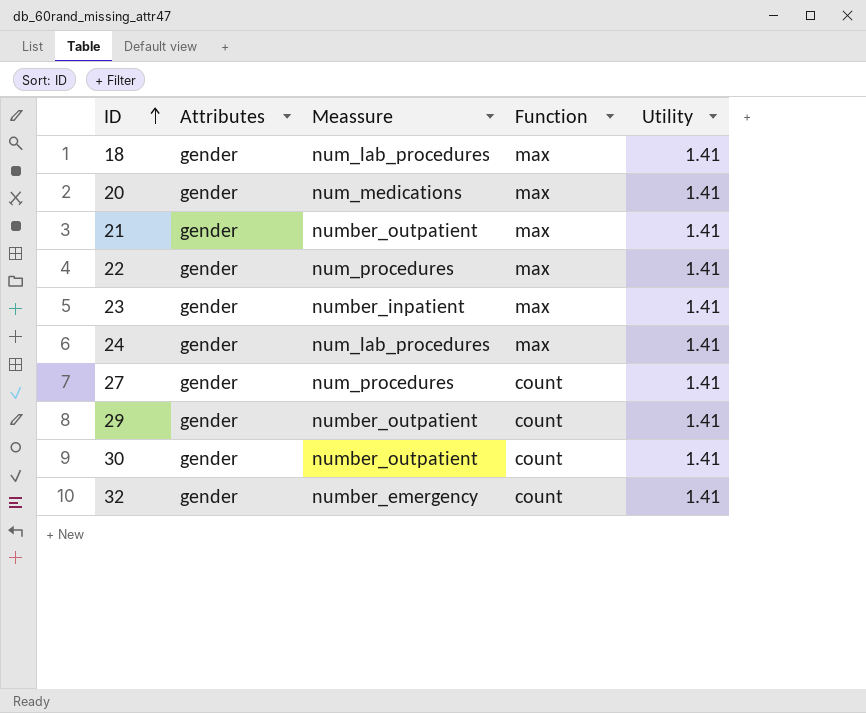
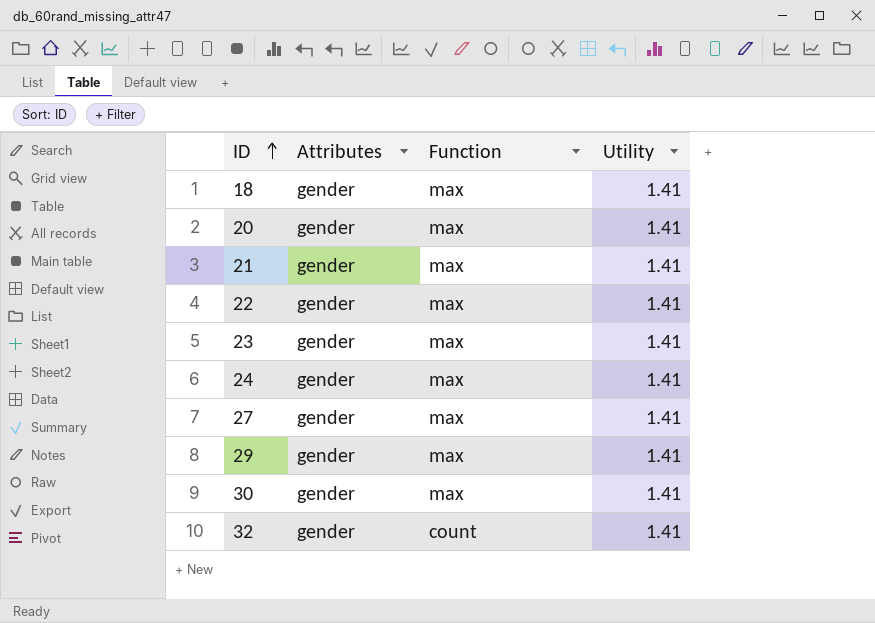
column Meassure | position: 3 -> none
27 | Function: count -> max
29 | Function: count -> max
30 | Function: count -> max

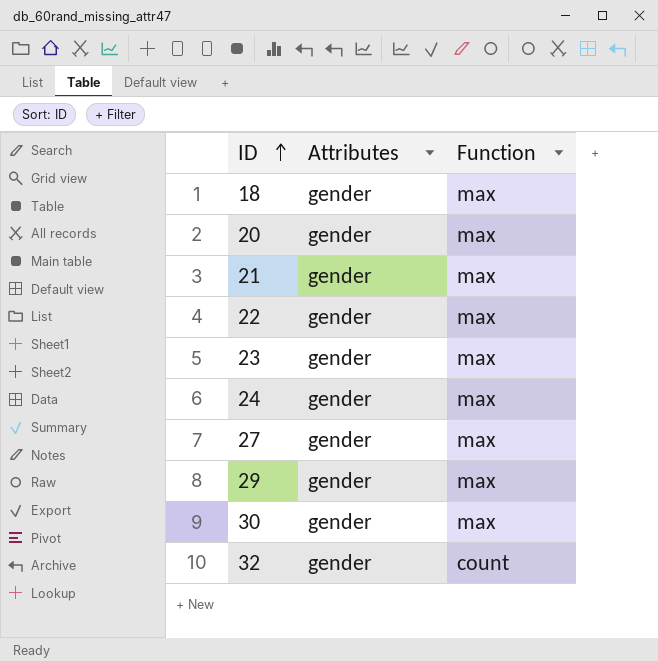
column Utility | position: 4 -> none

